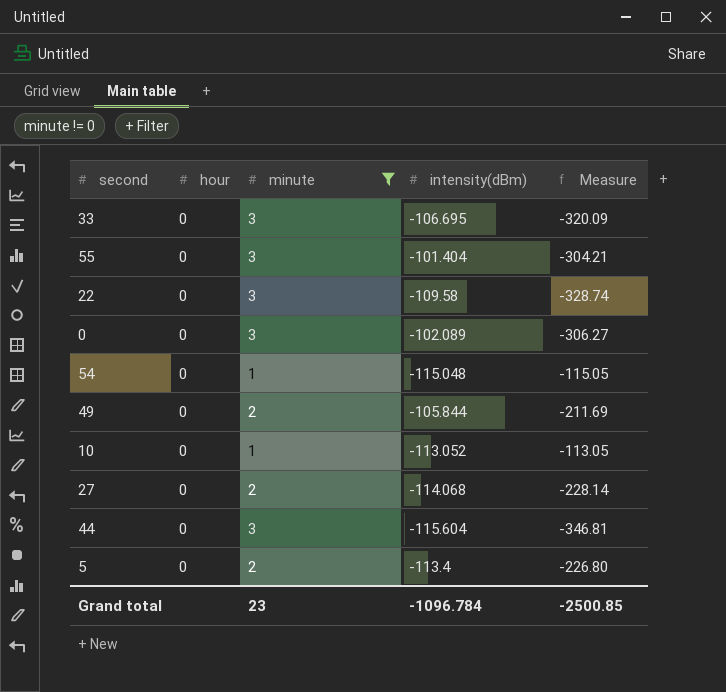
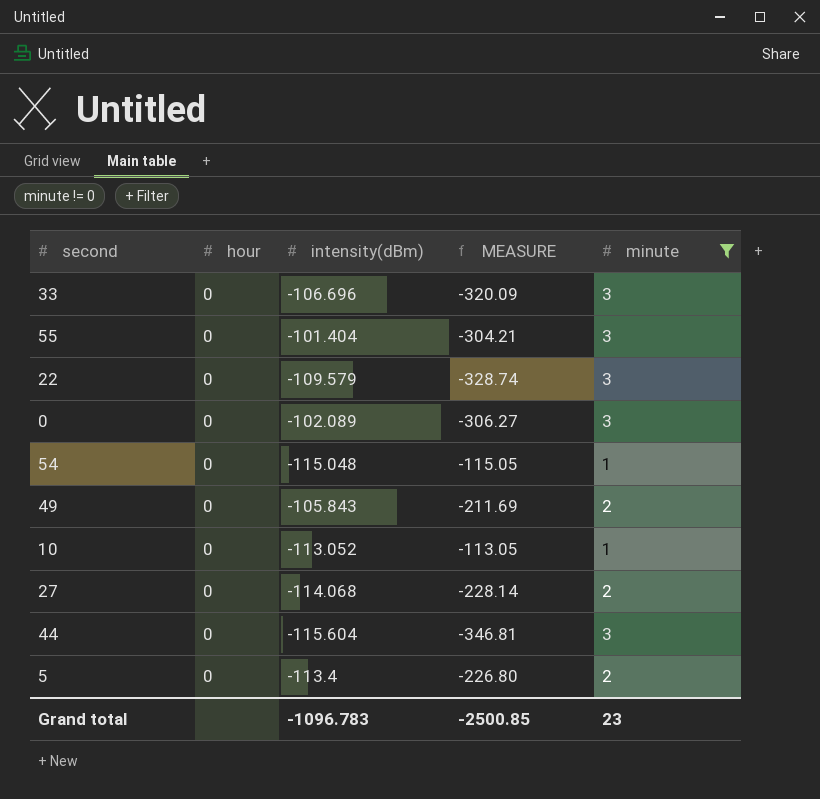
column name: Measure -> MEASURE
column minute | position: 3 -> 5
33 | intensity(dBm): -106.695 -> -106.696
22 | intensity(dBm): -109.58 -> -109.579
49 | intensity(dBm): -105.844 -> -105.843
Grand total | intensity(dBm): -1096.784 -> -1096.783

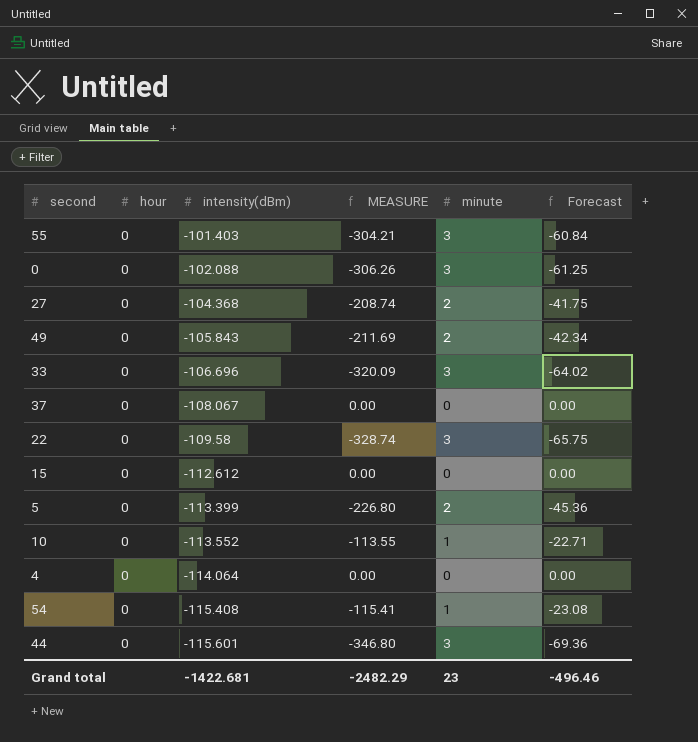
filter: minute != 0 -> none
row order: none -> intensity(dBm) descending
column Forecast | formula: none -> [MEASURE] * 0.2
55 | intensity(dBm): -101.404 -> -101.403
0 | intensity(dBm): -102.089 -> -102.088
0 | MEASURE: -306.27 -> -306.26
27 | intensity(dBm): -114.068 -> -104.368
27 | MEASURE: -228.14 -> -208.74
22 | intensity(dBm): -109.579 -> -109.58
5 | intensity(dBm): -113.4 -> -113.399
10 | intensity(dBm): -113.052 -> -113.552
10 | MEASURE: -113.05 -> -113.55
54 | intensity(dBm): -115.048 -> -115.408
54 | MEASURE: -115.05 -> -115.41
44 | intensity(dBm): -115.604 -> -115.601
44 | MEASURE: -346.81 -> -346.80
Grand total | intensity(dBm): -1096.783 -> -1422.681
Grand total | MEASURE: -2500.85 -> -2482.29

